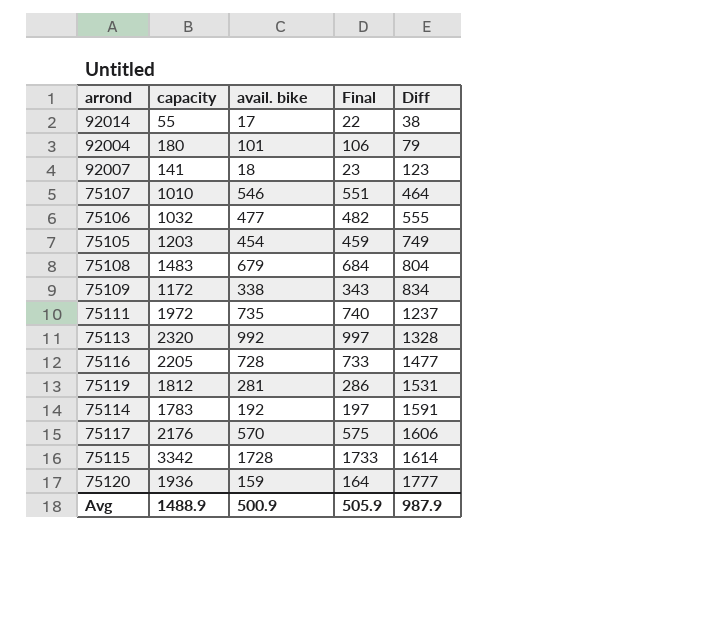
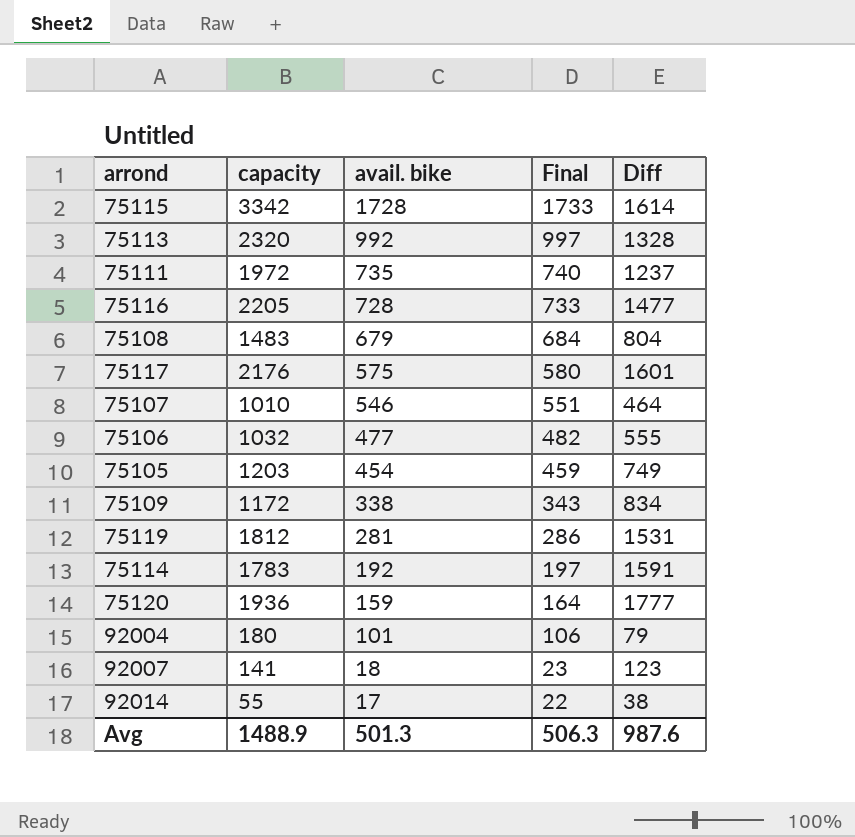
row order: Diff ascending -> avail. bike descending
75117 | avail. bike: 570 -> 575
75117 | Final: 575 -> 580
75117 | Diff: 1606 -> 1601
Avg | avail. bike: 500.9 -> 501.3
Avg | Final: 505.9 -> 506.3
Avg | Diff: 987.9 -> 987.6

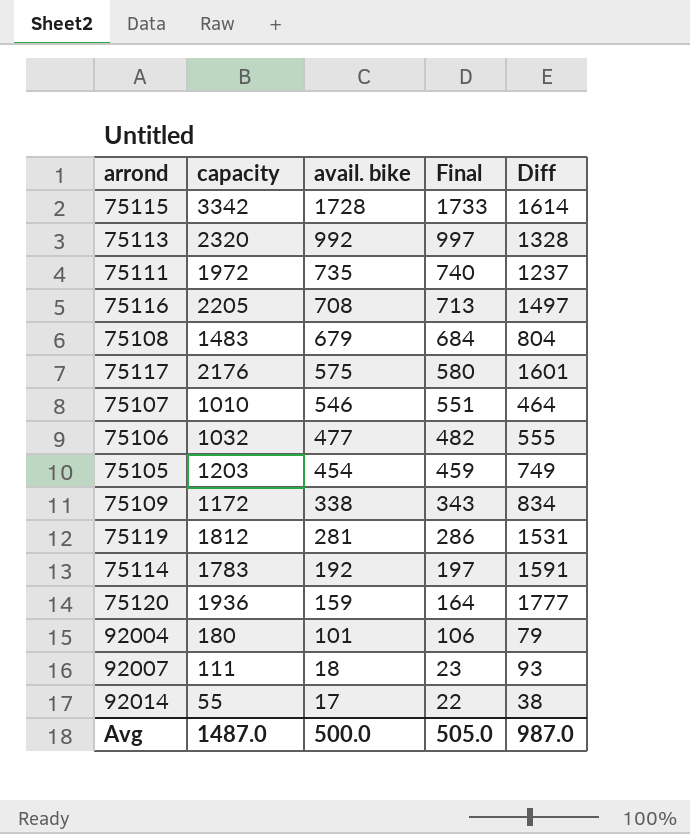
75116 | avail. bike: 728 -> 708
75116 | Final: 733 -> 713
75116 | Diff: 1477 -> 1497
92007 | capacity: 141 -> 111
92007 | Diff: 123 -> 93
Avg | capacity: 1488.9 -> 1487.0
Avg | avail. bike: 501.3 -> 500.0
Avg | Final: 506.3 -> 505.0
Avg | Diff: 987.6 -> 987.0

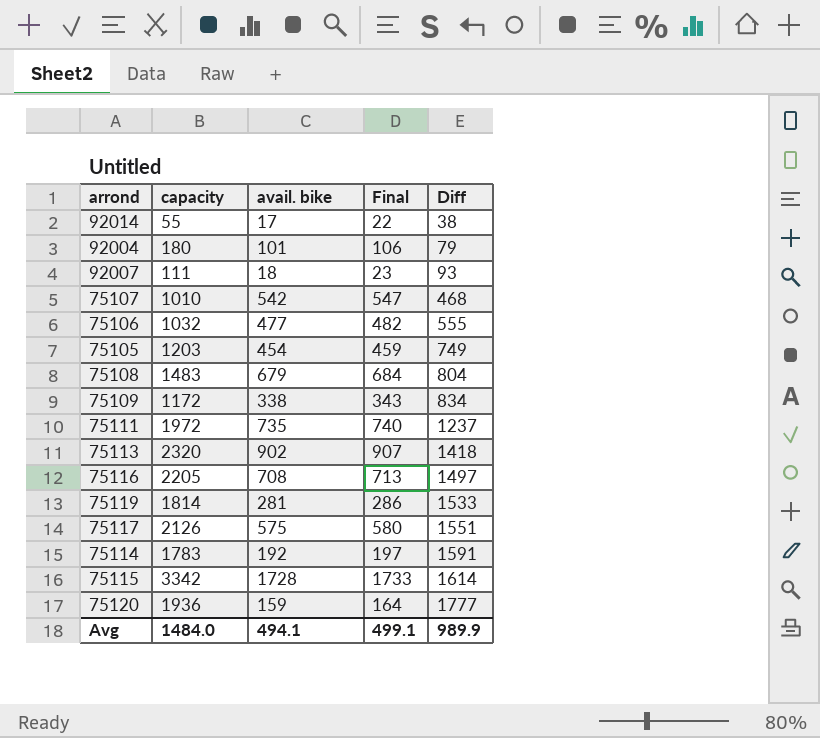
row order: avail. bike descending -> Diff ascending
75107 | avail. bike: 546 -> 542
75107 | Final: 551 -> 547
75107 | Diff: 464 -> 468
75113 | avail. bike: 992 -> 902
75113 | Final: 997 -> 907
75113 | Diff: 1328 -> 1418
75119 | capacity: 1812 -> 1814
75119 | Diff: 1531 -> 1533
75117 | capacity: 2176 -> 2126
75117 | Diff: 1601 -> 1551
Avg | capacity: 1487.0 -> 1484.0
Avg | avail. bike: 500.0 -> 494.1
Avg | Final: 505.0 -> 499.1
Avg | Diff: 987.0 -> 989.9

